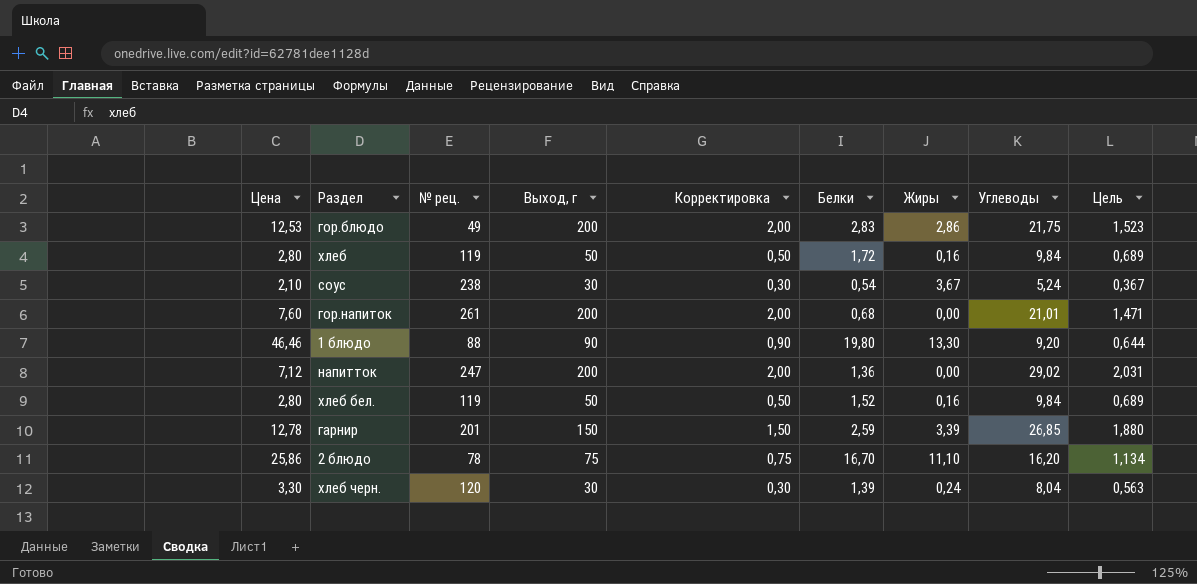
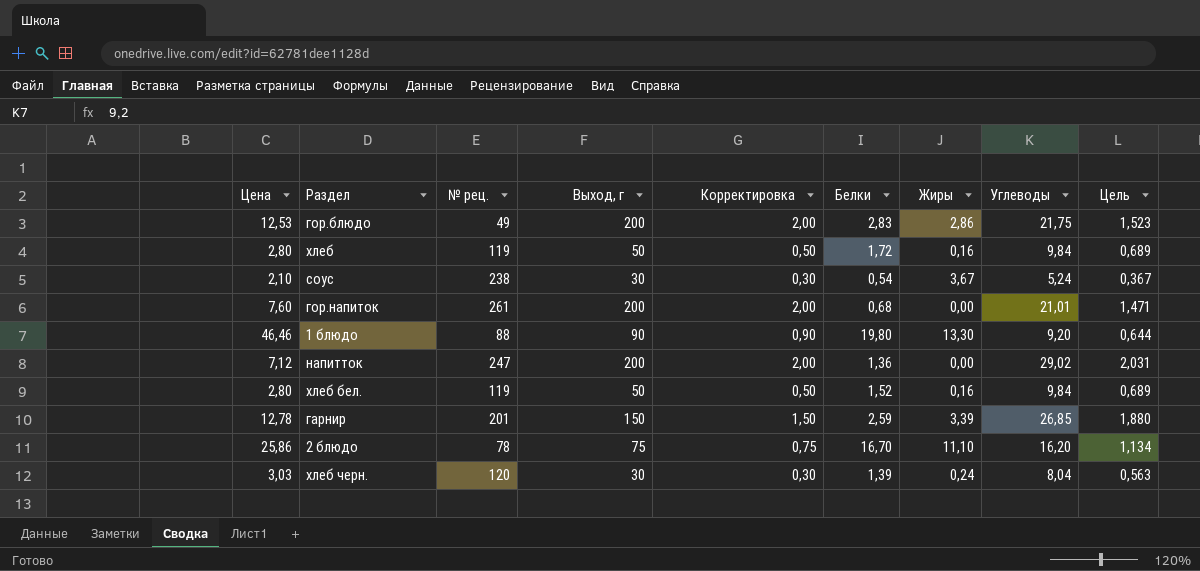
хлеб черн. | Цена: 3,30 -> 3,03

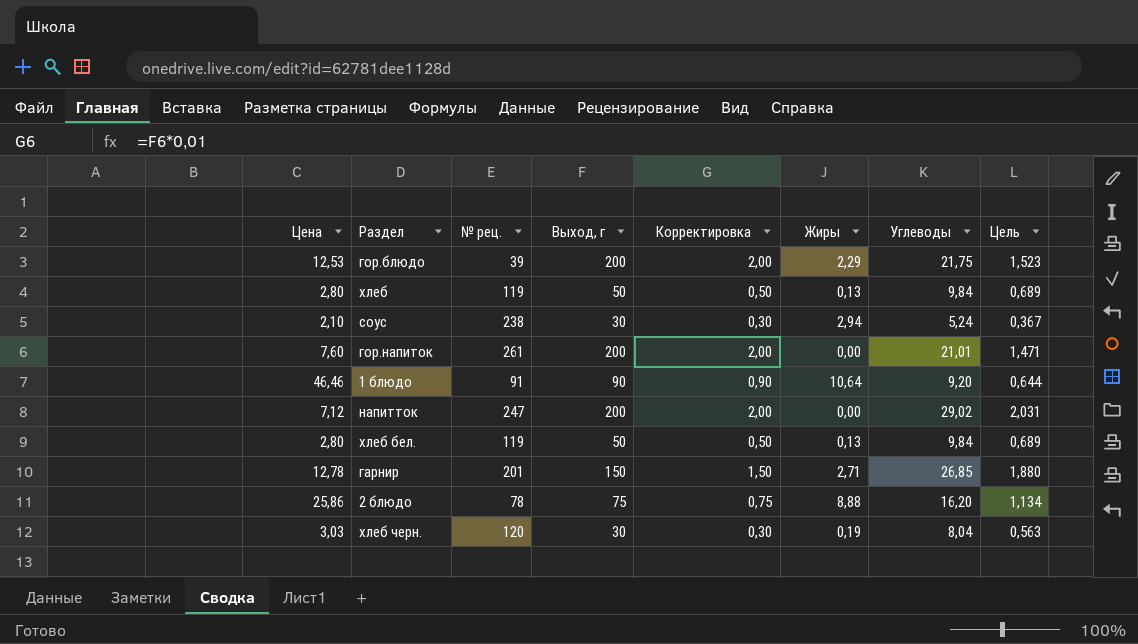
column Белки | position: 6 -> none
гор.блюдо | № рец.: 49 -> 39
гор.блюдо | Жиры: 2,86 -> 2,29
хлеб | Жиры: 0,16 -> 0,13
соус | Жиры: 3,67 -> 2,94
1 блюдо | № рец.: 88 -> 91
1 блюдо | Жиры: 13,30 -> 10,64
хлеб бел. | Жиры: 0,16 -> 0,13
гарнир | Жиры: 3,39 -> 2,71
2 блюдо | Жиры: 11,10 -> 8,88
хлеб черн. | Жиры: 0,24 -> 0,19

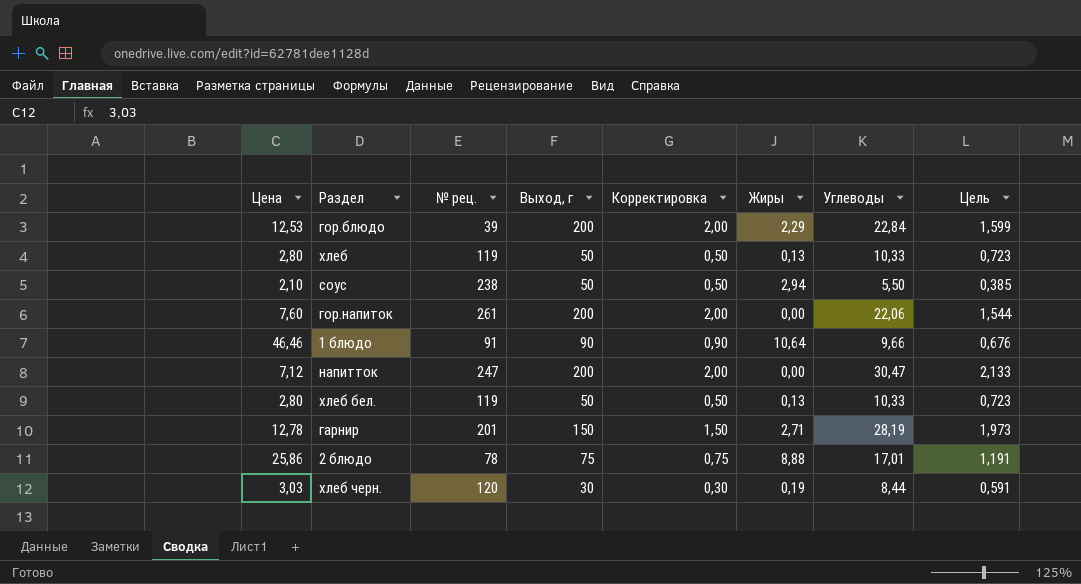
гор.блюдо | Углеводы: 21,75 -> 22,84
гор.блюдо | Цель: 1,523 -> 1,599
хлеб | Углеводы: 9,84 -> 10,33
хлеб | Цель: 0,689 -> 0,723
соус | Выход, г: 30 -> 50
соус | Корректировка: 0,30 -> 0,50
соус | Углеводы: 5,24 -> 5,50
соус | Цель: 0,367 -> 0,385
гор.напиток | Углеводы: 21,01 -> 22,06
гор.напиток | Цель: 1,471 -> 1,544
1 блюдо | Углеводы: 9,20 -> 9,66
1 блюдо | Цель: 0,644 -> 0,676
напитток | Углеводы: 29,02 -> 30,47
напитток | Цель: 2,031 -> 2,133
хлеб бел. | Углеводы: 9,84 -> 10,33
хлеб бел. | Цель: 0,689 -> 0,723
гарнир | Углеводы: 26,85 -> 28,19
гарнир | Цель: 1,880 -> 1,973
2 блюдо | Углеводы: 16,20 -> 17,01
2 блюдо | Цель: 1,134 -> 1,191
хлеб черн. | Углеводы: 8,04 -> 8,44
хлеб черн. | Цель: 0,563 -> 0,591

